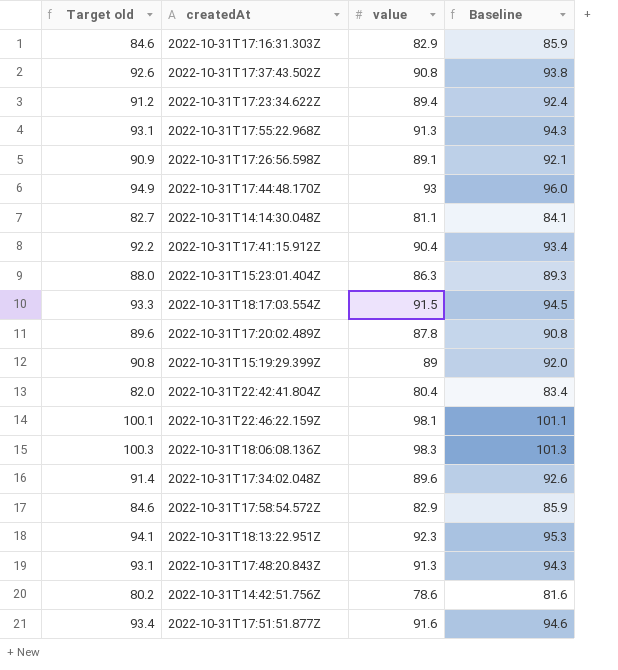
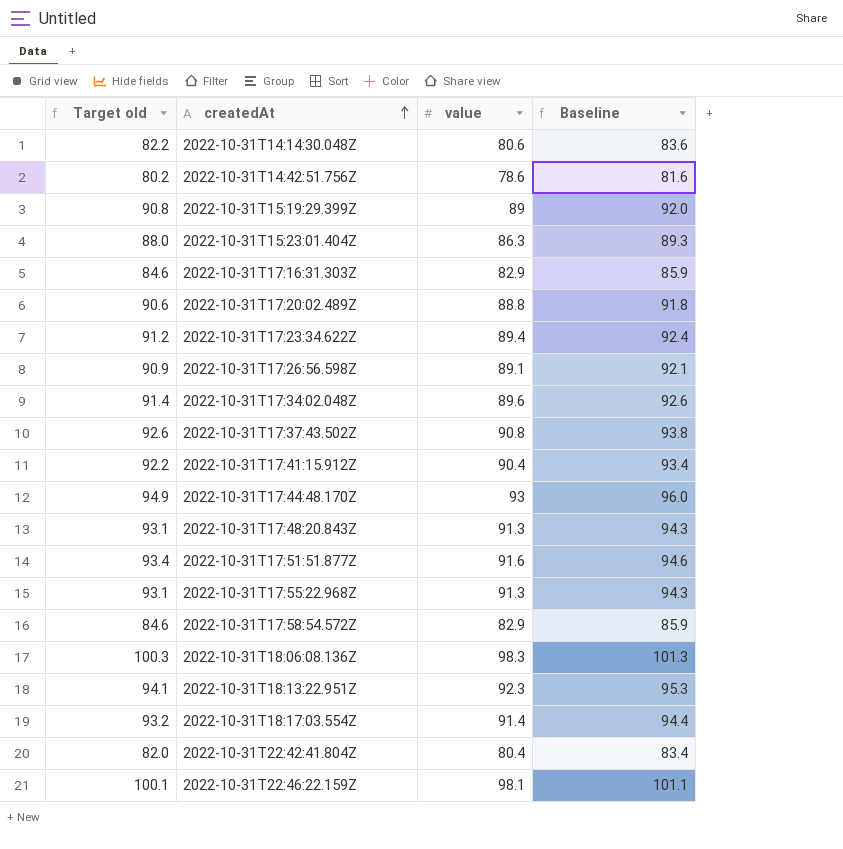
row order: none -> createdAt ascending
2022-10-31T14:14:30.048Z | Target old: 82.7 -> 82.2
2022-10-31T14:14:30.048Z | value: 81.1 -> 80.6
2022-10-31T14:14:30.048Z | Baseline: 84.1 -> 83.6
2022-10-31T17:20:02.489Z | Target old: 89.6 -> 90.6
2022-10-31T17:20:02.489Z | value: 87.8 -> 88.8
2022-10-31T17:20:02.489Z | Baseline: 90.8 -> 91.8
2022-10-31T18:17:03.554Z | Target old: 93.3 -> 93.2
2022-10-31T18:17:03.554Z | value: 91.5 -> 91.4
2022-10-31T18:17:03.554Z | Baseline: 94.5 -> 94.4

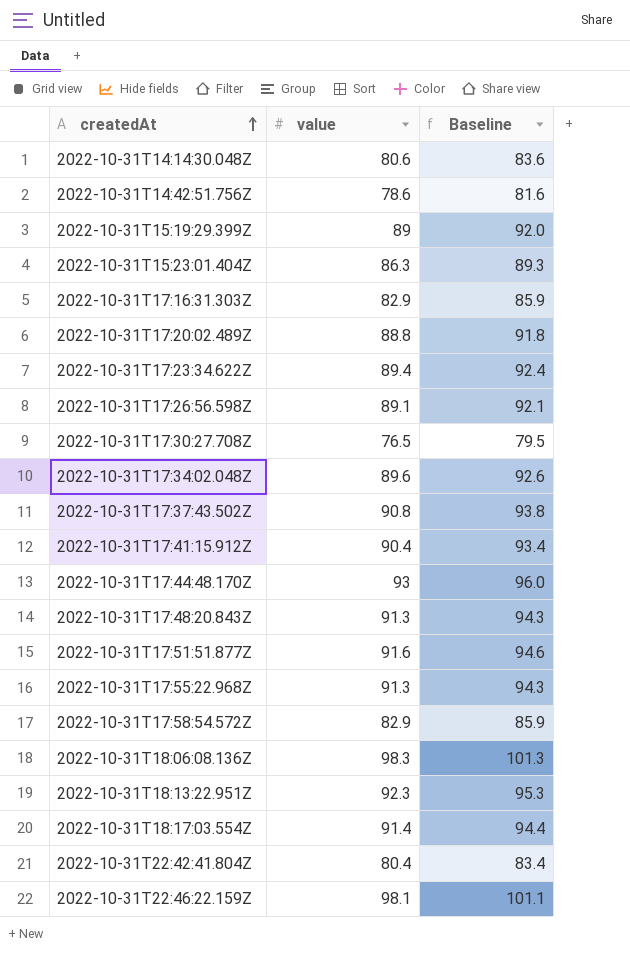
column Target old | formula: [value] * 1.02 -> none
row 2022-10-31T17:30:27.708Z: none -> 76.5 | 79.5

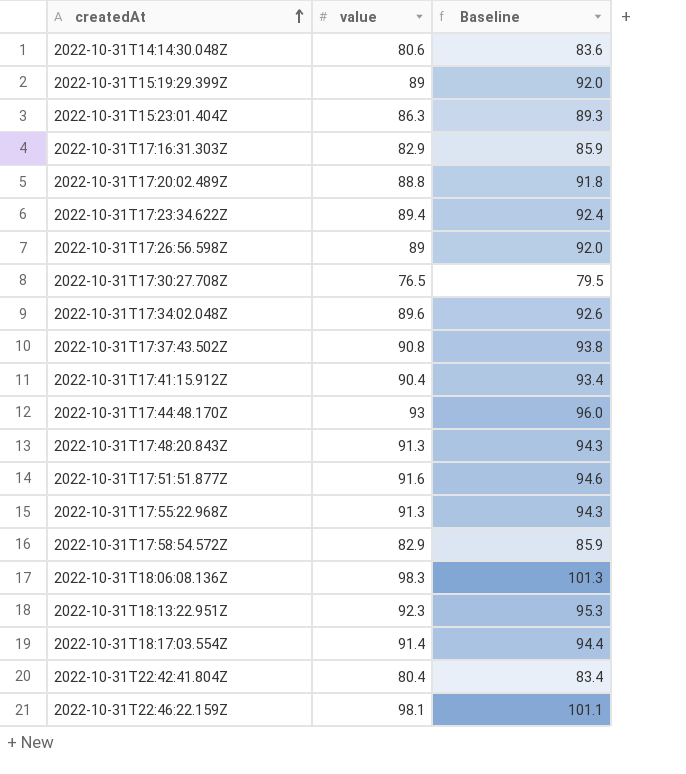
row 2022-10-31T14:42:51.756Z: 78.6 | 81.6 -> none
2022-10-31T17:26:56.598Z | value: 89.1 -> 89
2022-10-31T17:26:56.598Z | Baseline: 92.1 -> 92.0

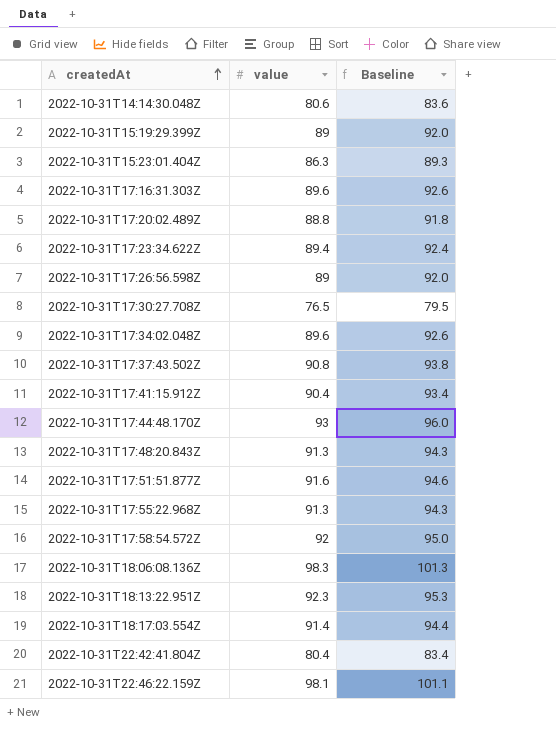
2022-10-31T17:16:31.303Z | value: 82.9 -> 89.6
2022-10-31T17:16:31.303Z | Baseline: 85.9 -> 92.6
2022-10-31T17:58:54.572Z | value: 82.9 -> 92
2022-10-31T17:58:54.572Z | Baseline: 85.9 -> 95.0

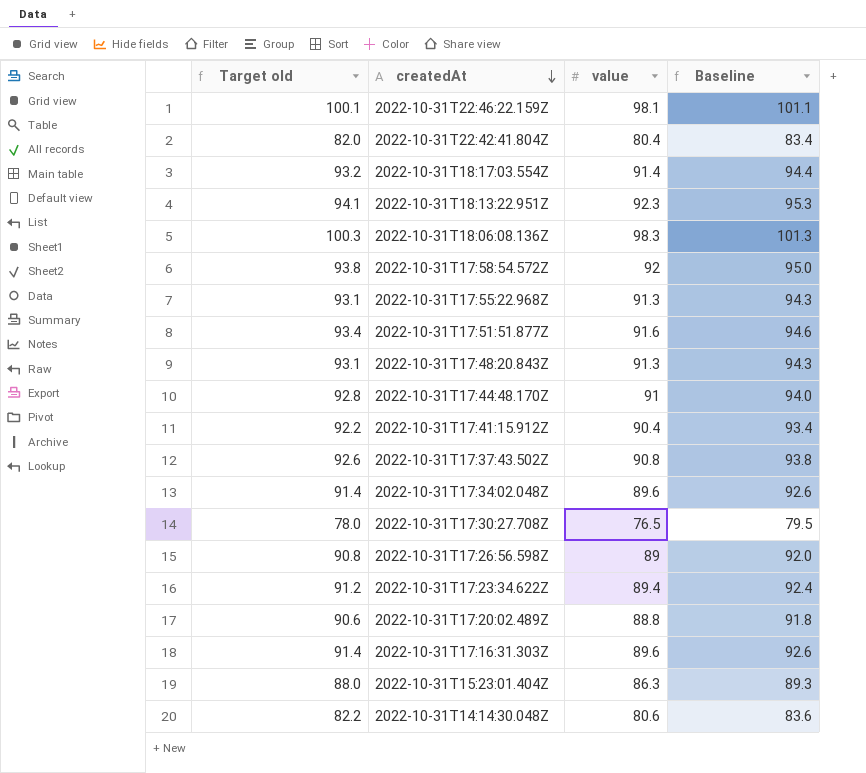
row order: createdAt ascending -> createdAt descending
column Target old | formula: none -> [value] * 1.02
row 2022-10-31T15:19:29.399Z: 89 | 92.0 -> none
2022-10-31T17:44:48.170Z | value: 93 -> 91
2022-10-31T17:44:48.170Z | Baseline: 96.0 -> 94.0

